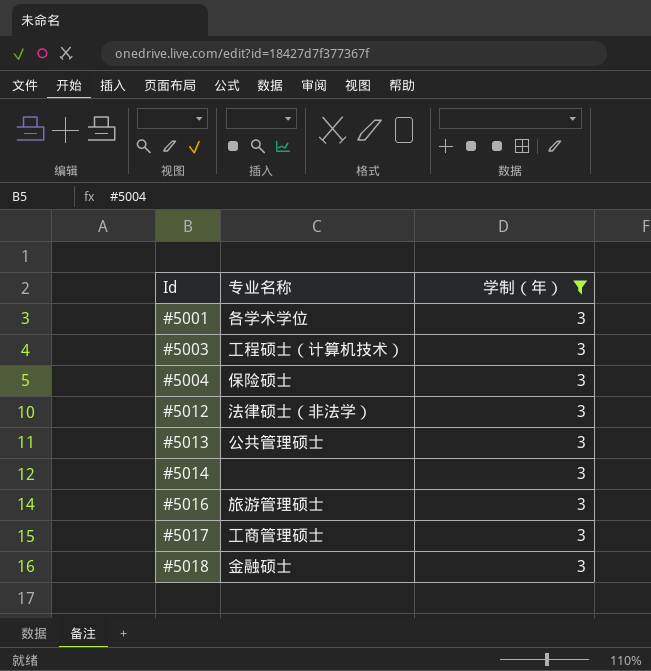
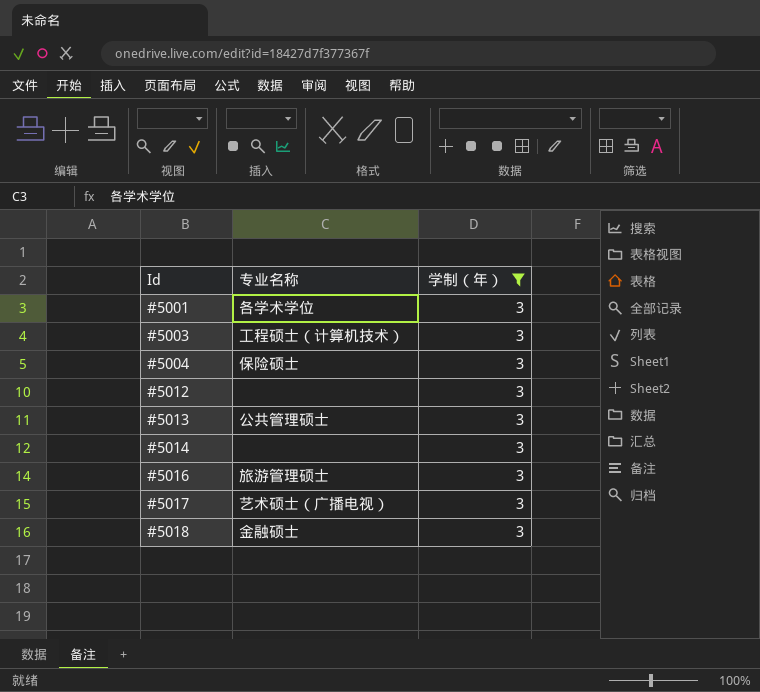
#5012 | 专业名称: 法律硕士（非法学） -> none
#5017 | 专业名称: 工商管理硕士 -> 艺术硕士（广播电视）

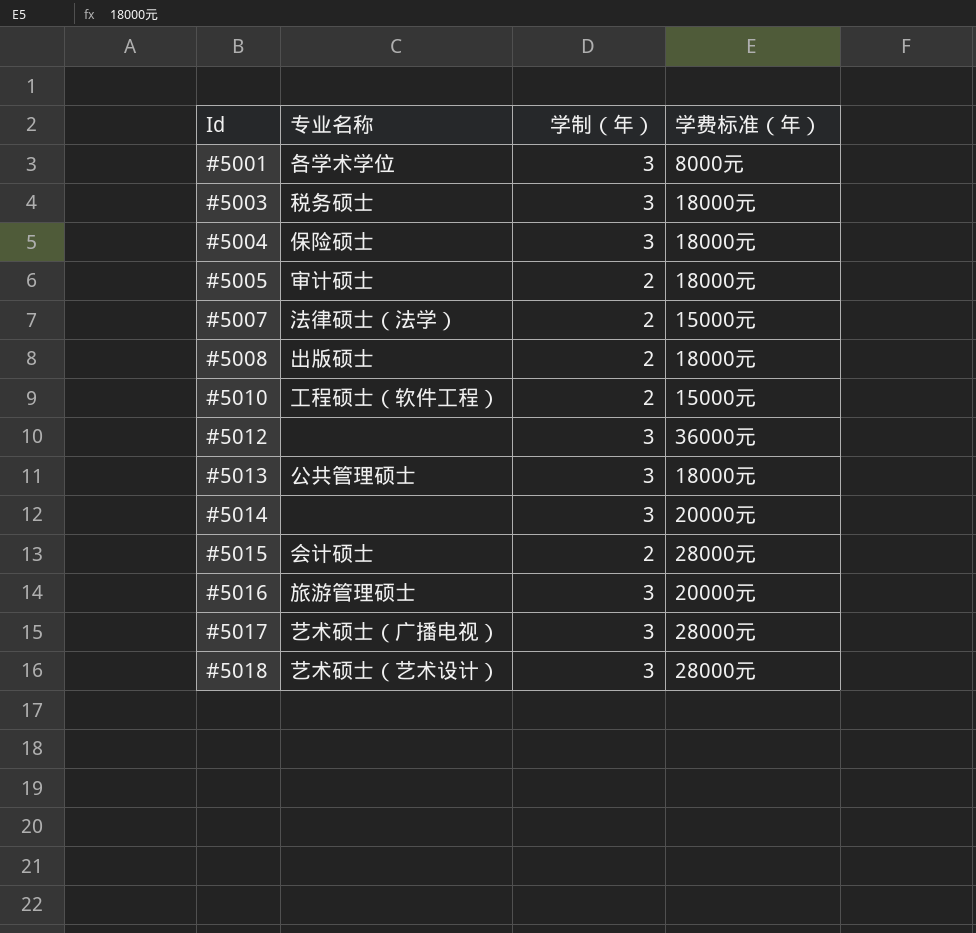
filter: 学制（年） = 3 -> none
column 学费标准（年） | position: none -> 4
#5003 | 专业名称: 工程硕士（计算机技术） -> 税务硕士
#5018 | 专业名称: 金融硕士 -> 艺术硕士（艺术设计）

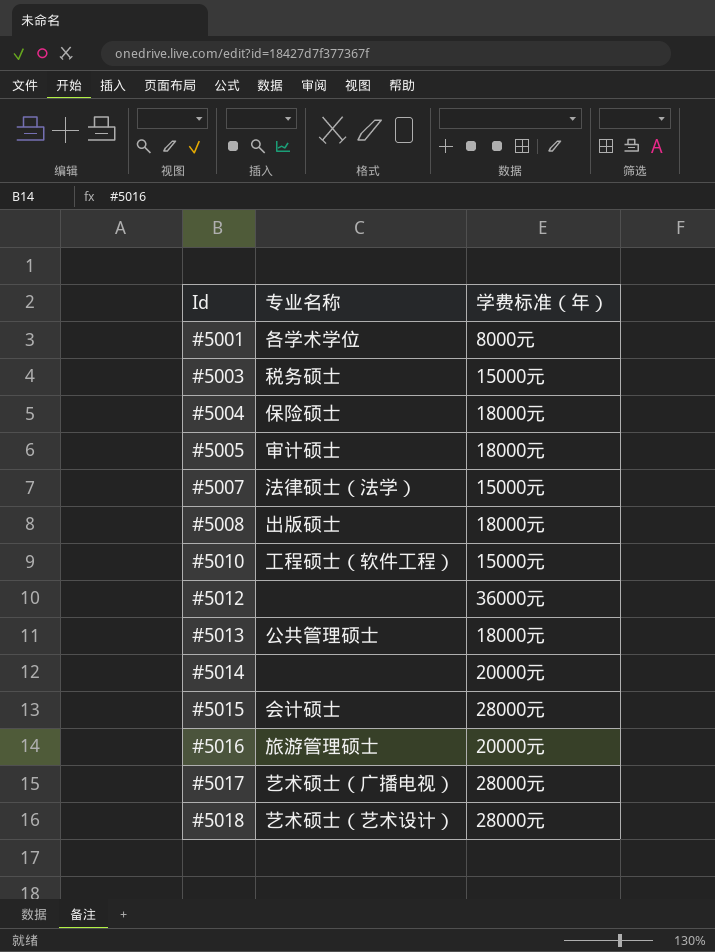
column 学制（年） | position: 3 -> none
#5003 | 学费标准（年）: 18000元 -> 15000元

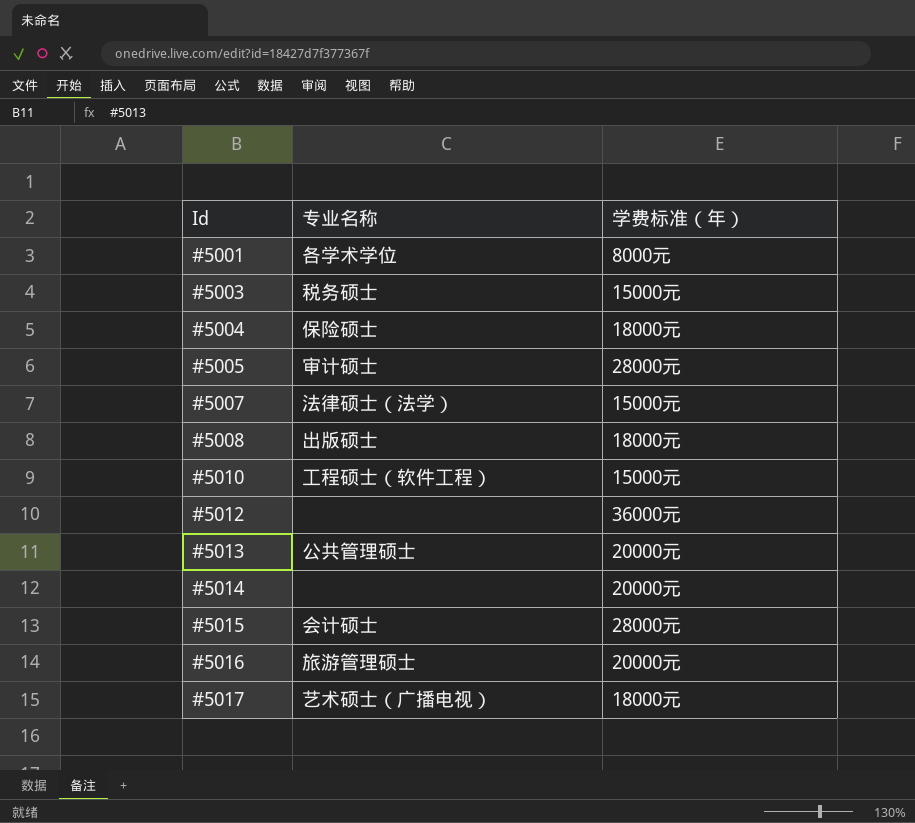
row #5018: 艺术硕士（艺术设计） | 28000元 -> none
#5005 | 学费标准（年）: 18000元 -> 28000元
#5013 | 学费标准（年）: 18000元 -> 20000元
#5017 | 学费标准（年）: 28000元 -> 18000元

